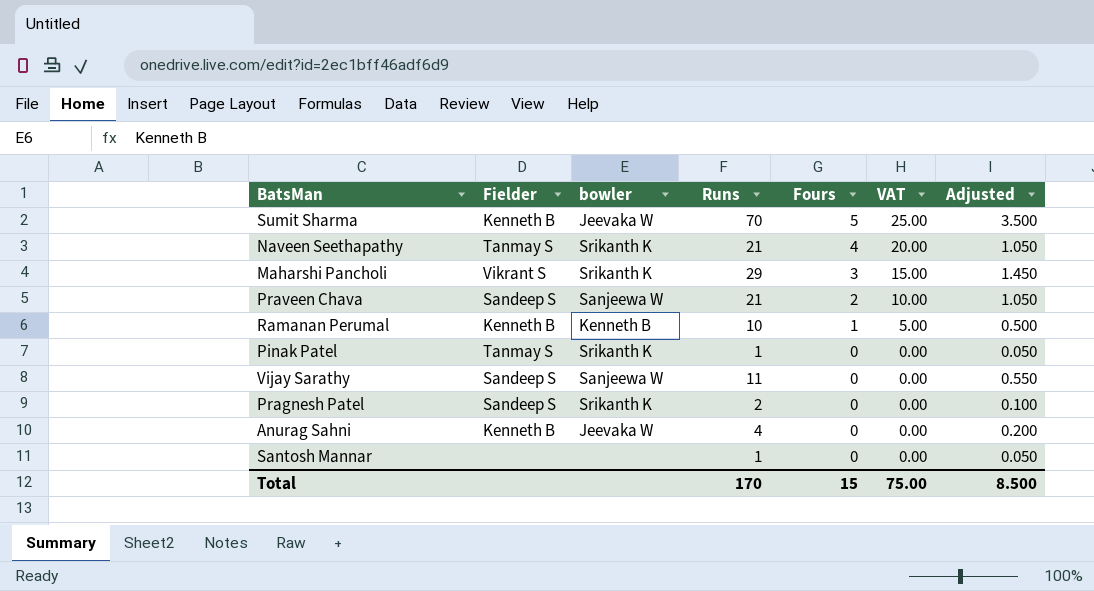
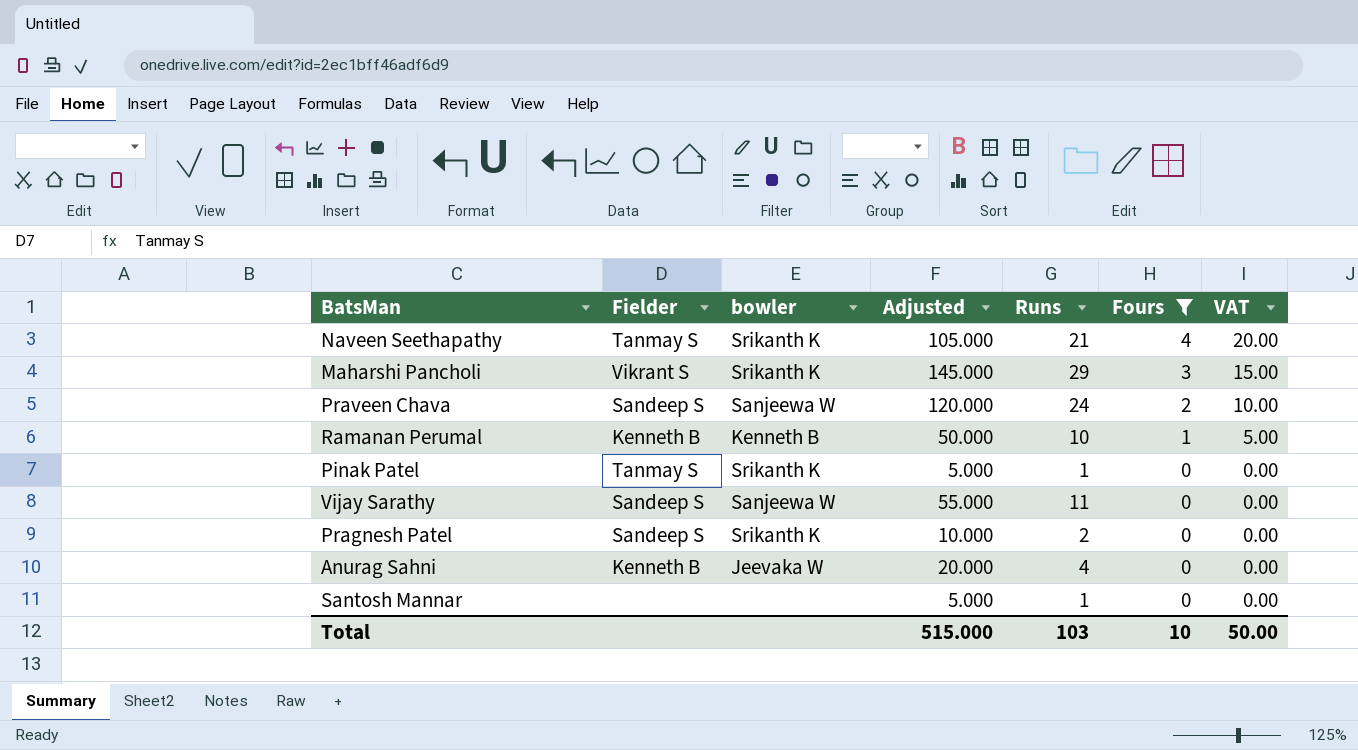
filter: none -> Fours != 5
column Adjusted | formula: [Runs] * 0.05 -> [Runs] * 5
column Adjusted | position: 7 -> 4
Praveen Chava | Runs: 21 -> 24
Total | Adjusted: 8.500 -> 515.000
Total | Runs: 170 -> 103
Total | Fours: 15 -> 10
Total | VAT: 75.00 -> 50.00

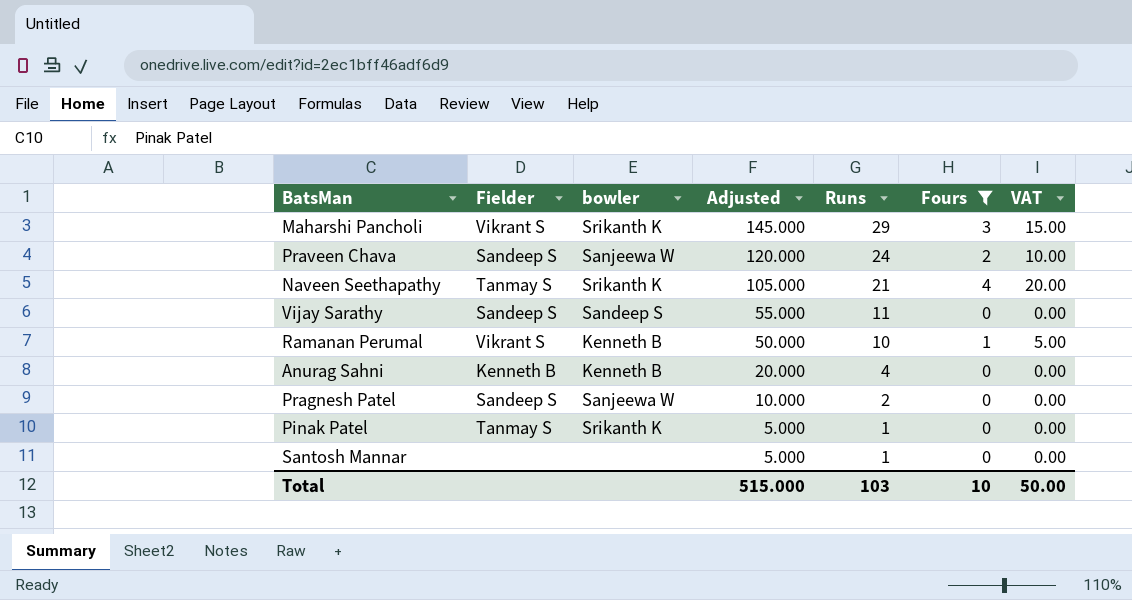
row order: Fours descending -> Adjusted descending
Vijay Sarathy | bowler: Sanjeewa W -> Sandeep S
Ramanan Perumal | Fielder: Kenneth B -> Vikrant S
Anurag Sahni | bowler: Jeevaka W -> Kenneth B
Pragnesh Patel | bowler: Srikanth K -> Sanjeewa W

